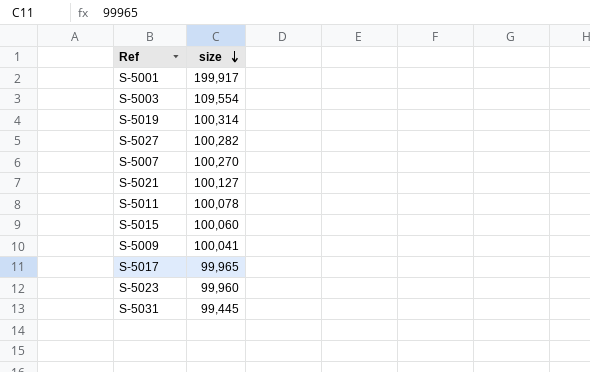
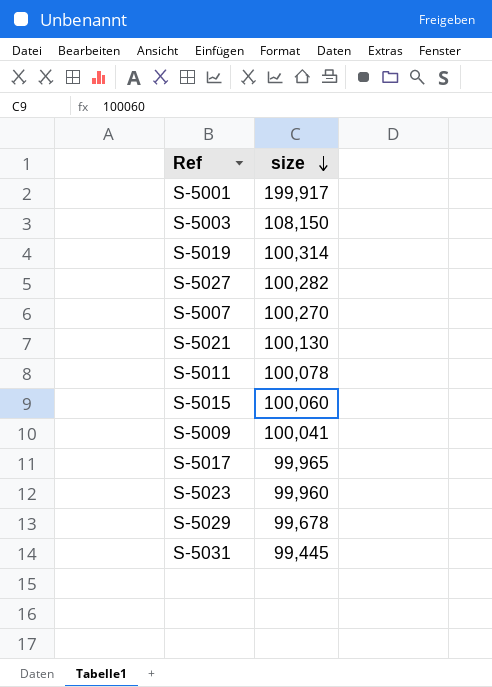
S-5003 | size: 109,554 -> 108,150
S-5021 | size: 100,127 -> 100,130
row S-5029: none -> 99,678

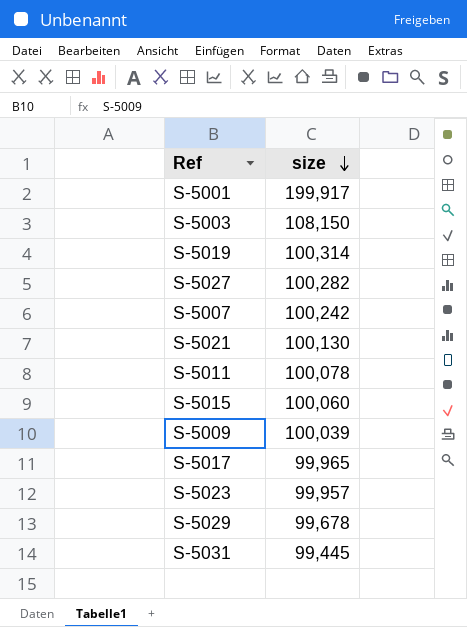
S-5007 | size: 100,270 -> 100,242
S-5009 | size: 100,041 -> 100,039
S-5023 | size: 99,960 -> 99,957

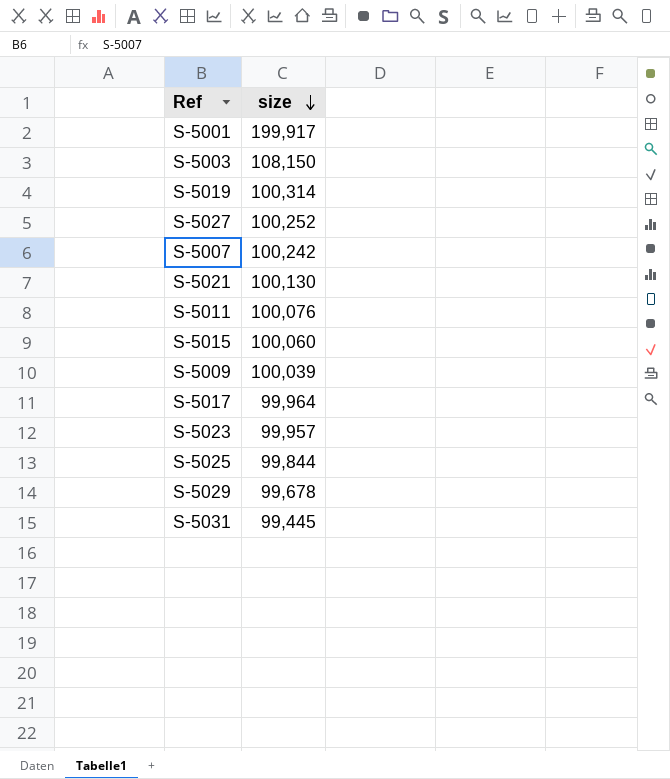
S-5027 | size: 100,282 -> 100,252
S-5011 | size: 100,078 -> 100,076
S-5017 | size: 99,965 -> 99,964
row S-5025: none -> 99,844

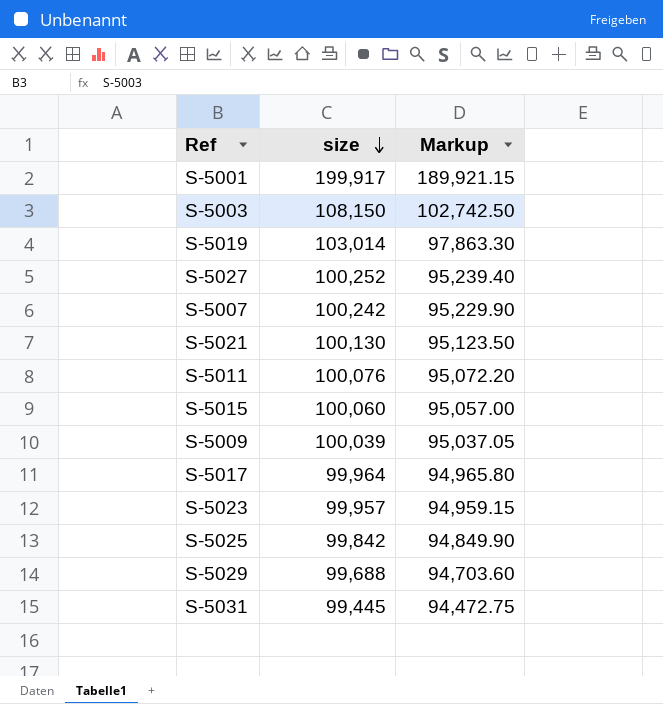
column Markup | formula: none -> [size] * 0.95
S-5019 | size: 100,314 -> 103,014
S-5025 | size: 99,844 -> 99,842
S-5029 | size: 99,678 -> 99,688

